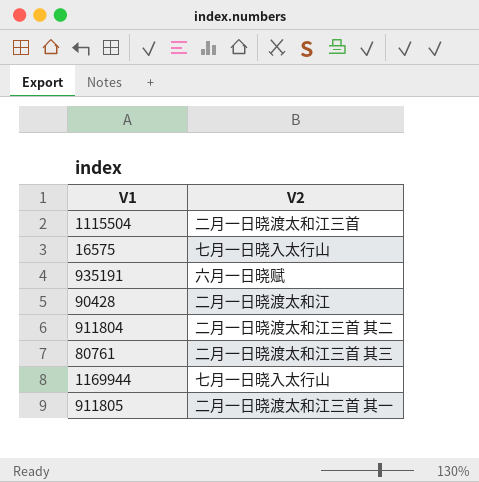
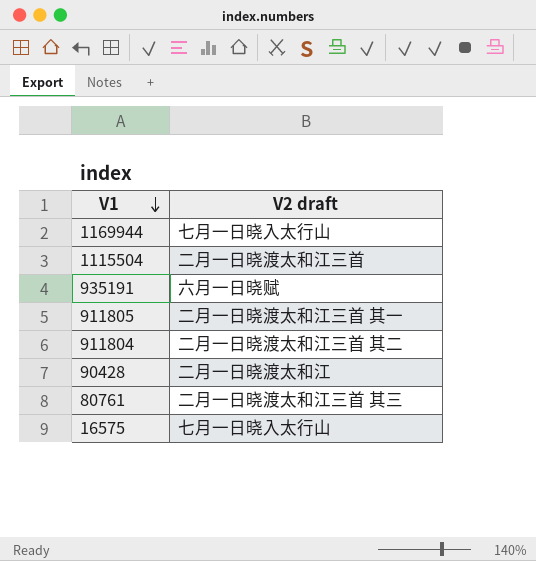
row order: none -> V1 descending
column name: V2 -> V2 draft

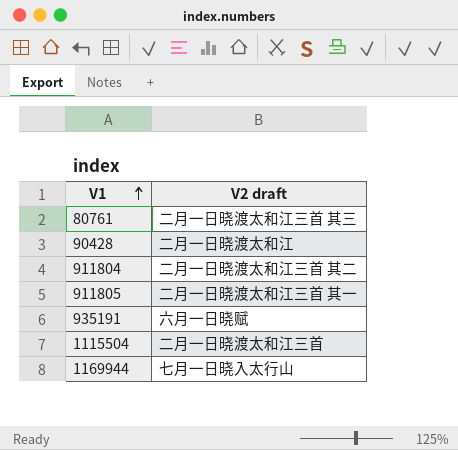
row order: V1 descending -> V1 ascending
row 16575: 七月一日晓入太行山 -> none

